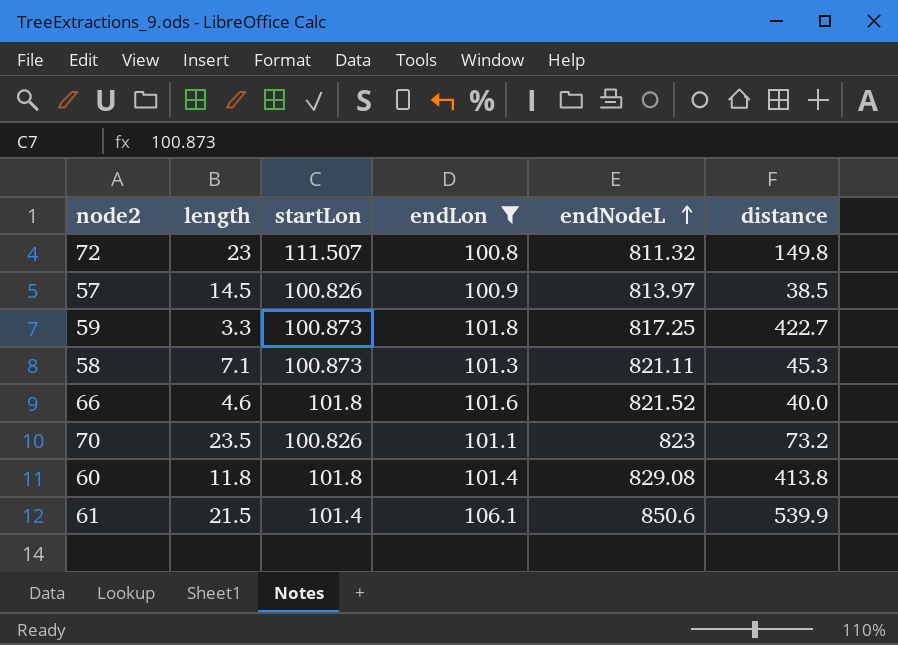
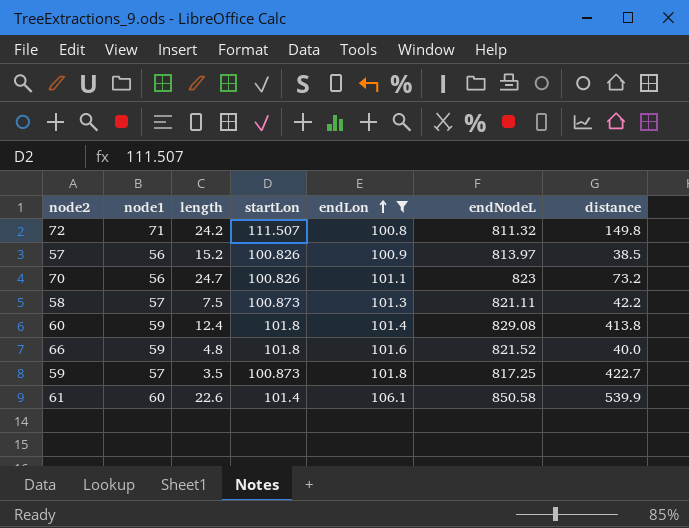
row order: endNodeL ascending -> endLon ascending
column node1 | position: none -> 2
72 | length: 23 -> 24.2
57 | length: 14.5 -> 15.2
70 | length: 23.5 -> 24.7
58 | length: 7.1 -> 7.5
58 | distance: 45.3 -> 42.2
60 | length: 11.8 -> 12.4
66 | length: 4.6 -> 4.8
59 | length: 3.3 -> 3.5
61 | length: 21.5 -> 22.6
61 | endNodeL: 850.6 -> 850.58

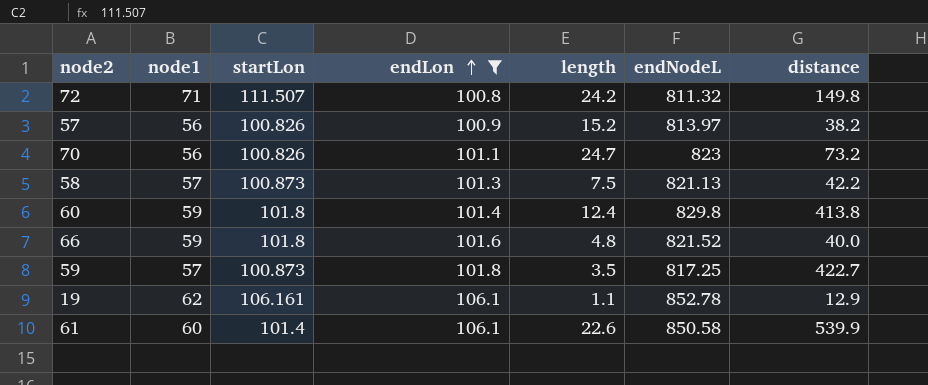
column length | position: 3 -> 5
57 | distance: 38.5 -> 38.2
58 | endNodeL: 821.11 -> 821.13
60 | endNodeL: 829.08 -> 829.8
row 19: none -> 62 | 106.161 | 106.1 | 1.1 | 852.78 | 12.9

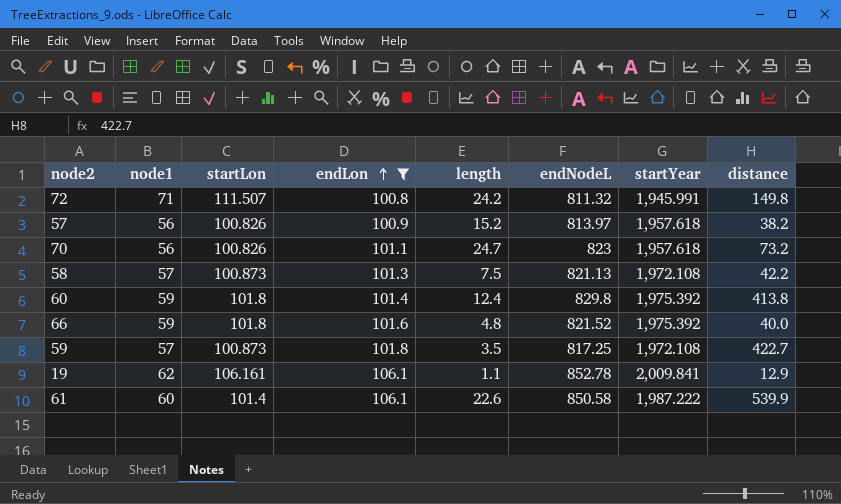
column startYear | position: none -> 7

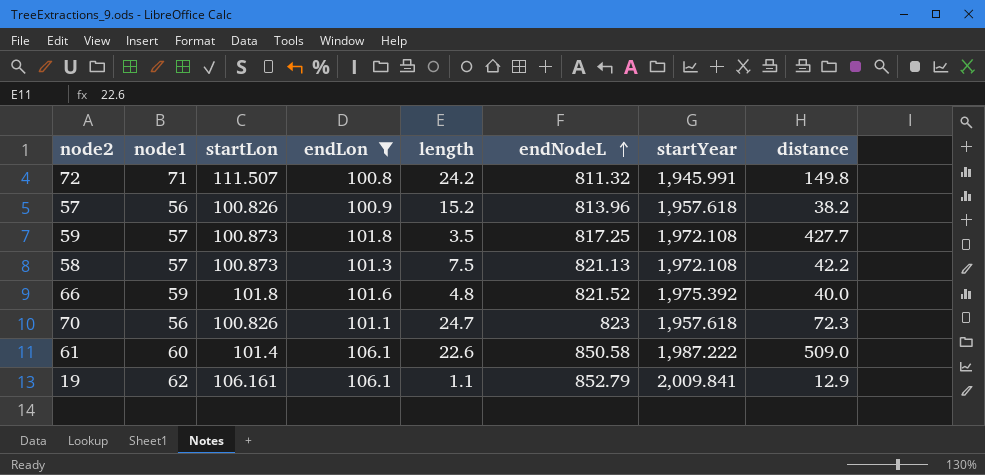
row order: endLon ascending -> endNodeL ascending
row 60: 59 | 101.8 | 101.4 | 12.4 | 829.8 | 1,975.392 | 413.8 -> none
57 | endNodeL: 813.97 -> 813.96
59 | distance: 422.7 -> 427.7
70 | distance: 73.2 -> 72.3
61 | distance: 539.9 -> 509.0
19 | endNodeL: 852.78 -> 852.79

